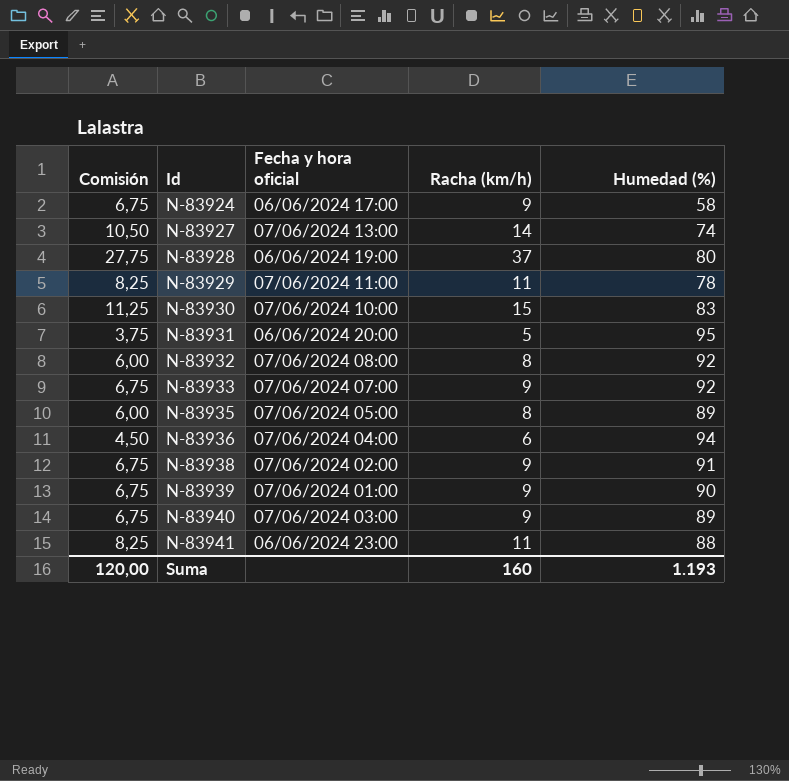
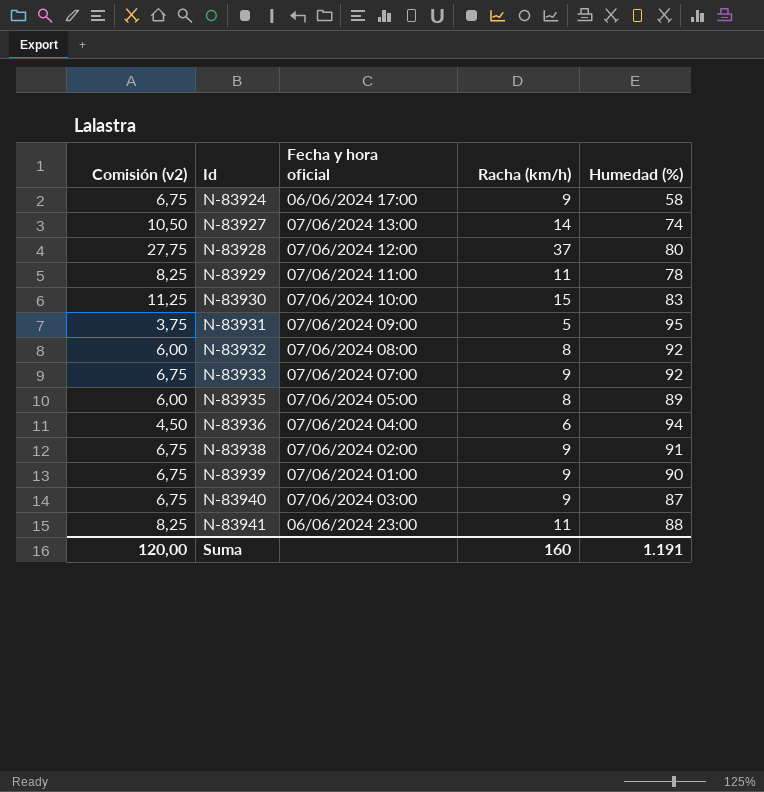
column name: Comisión -> Comisión (v2)
N-83928 | Fecha y hora oficial: 06/06/2024 19:00 -> 07/06/2024 12:00
N-83931 | Fecha y hora oficial: 06/06/2024 20:00 -> 07/06/2024 09:00
N-83940 | Humedad (%): 89 -> 87
Suma | Humedad (%): 1.193 -> 1.191

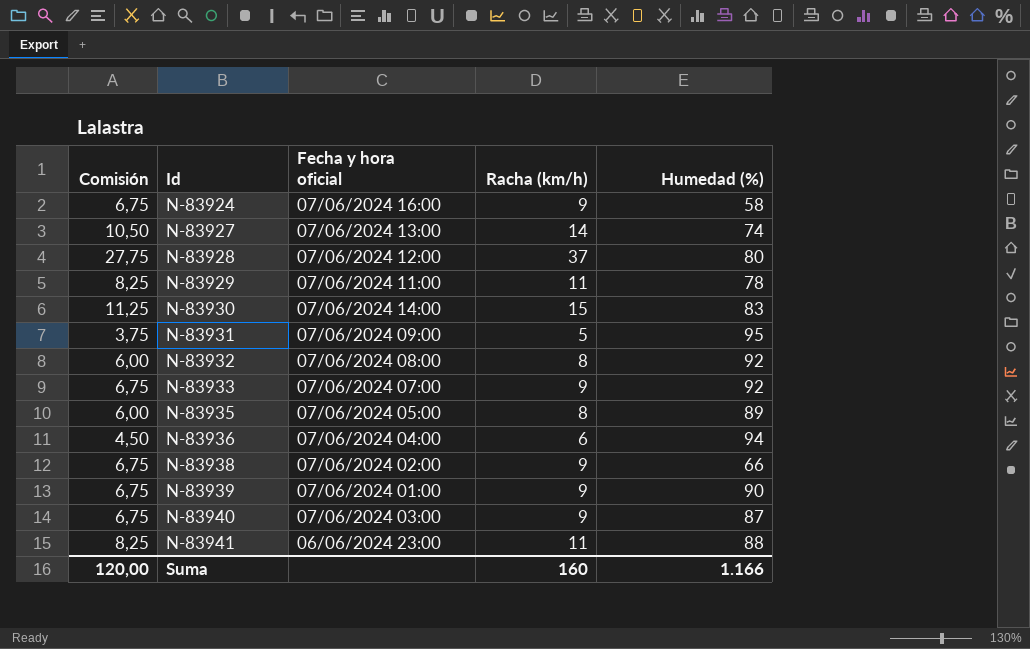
column name: Comisión (v2) -> Comisión
N-83924 | Fecha y hora oficial: 06/06/2024 17:00 -> 07/06/2024 16:00
N-83930 | Fecha y hora oficial: 07/06/2024 10:00 -> 07/06/2024 14:00
N-83938 | Humedad (%): 91 -> 66
Suma | Humedad (%): 1.191 -> 1.166

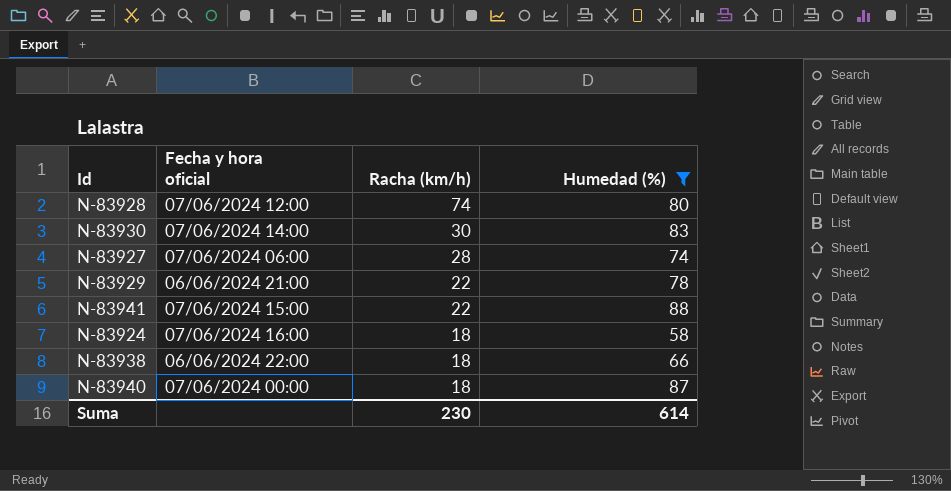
filter: none -> Humedad (%) <= 88
row order: Id ascending -> Racha (km/h) descending
column Comisión | formula: [Racha (km/h)] * 0,75 -> none
N-83928 | Racha (km/h): 37 -> 74
N-83930 | Racha (km/h): 15 -> 30
N-83927 | Fecha y hora oficial: 07/06/2024 13:00 -> 07/06/2024 06:00
N-83927 | Racha (km/h): 14 -> 28
N-83929 | Fecha y hora oficial: 07/06/2024 11:00 -> 06/06/2024 21:00
N-83929 | Racha (km/h): 11 -> 22
N-83941 | Fecha y hora oficial: 06/06/2024 23:00 -> 07/06/2024 15:00
N-83941 | Racha (km/h): 11 -> 22
N-83924 | Racha (km/h): 9 -> 18
N-83938 | Fecha y hora oficial: 07/06/2024 02:00 -> 06/06/2024 22:00
N-83938 | Racha (km/h): 9 -> 18
N-83940 | Fecha y hora oficial: 07/06/2024 03:00 -> 07/06/2024 00:00
N-83940 | Racha (km/h): 9 -> 18
Suma | Racha (km/h): 160 -> 230
Suma | Humedad (%): 1.166 -> 614

